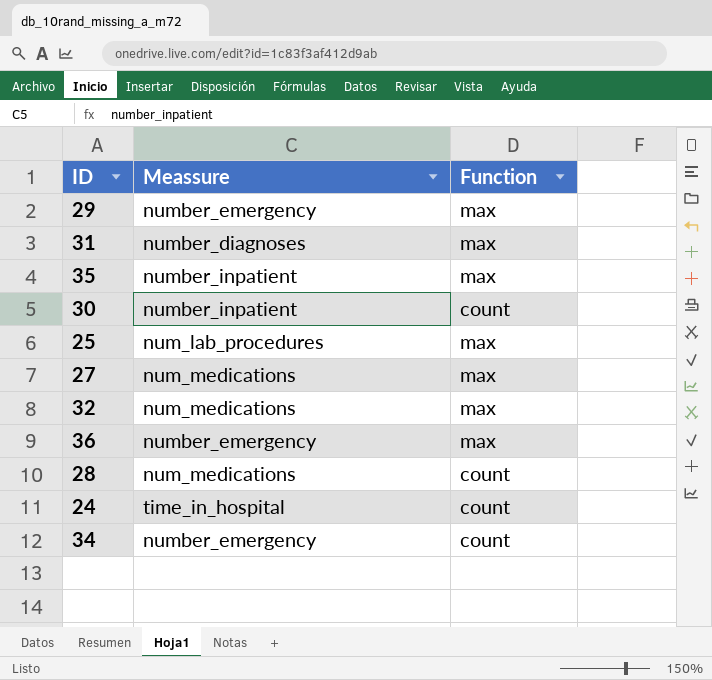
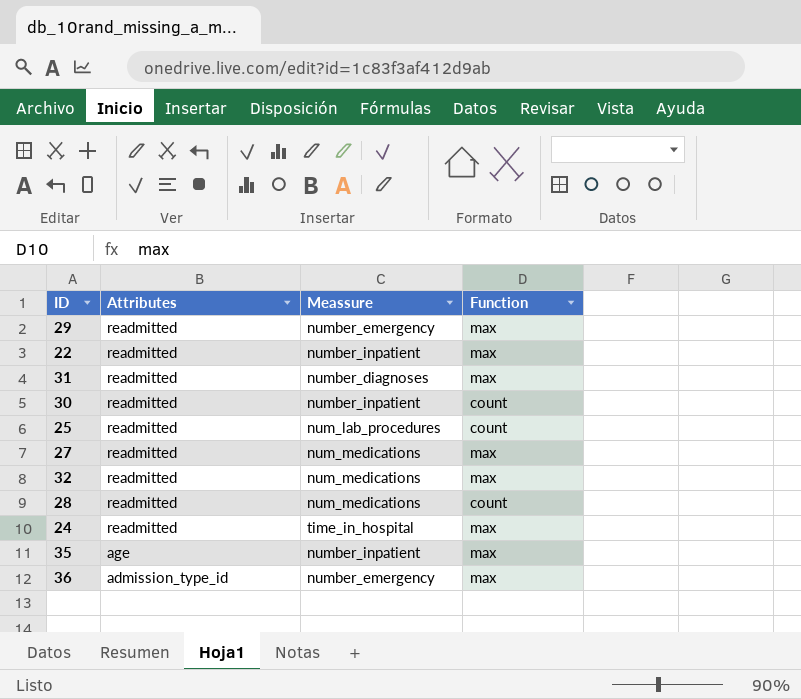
row order: none -> Attributes descending
column Attributes | position: none -> 2
row 34: number_emergency | count -> none
row 22: none -> readmitted | number_inpatient | max
25 | Function: max -> count
24 | Function: count -> max

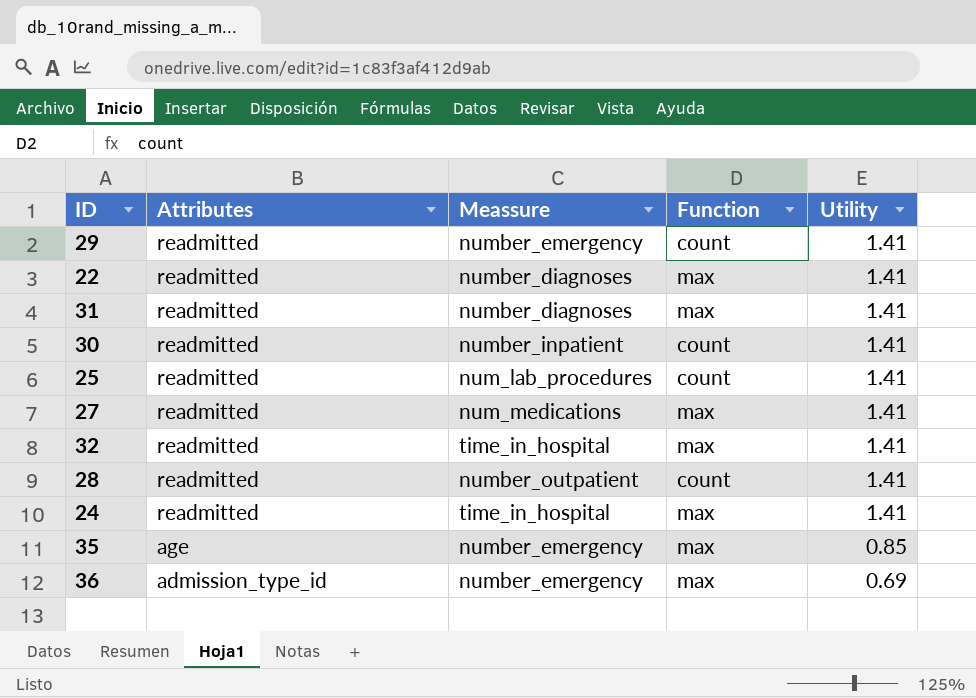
column Utility | position: none -> 5
29 | Function: max -> count
22 | Meassure: number_inpatient -> number_diagnoses
32 | Meassure: num_medications -> time_in_hospital
28 | Meassure: num_medications -> number_outpatient
35 | Meassure: number_inpatient -> number_emergency

